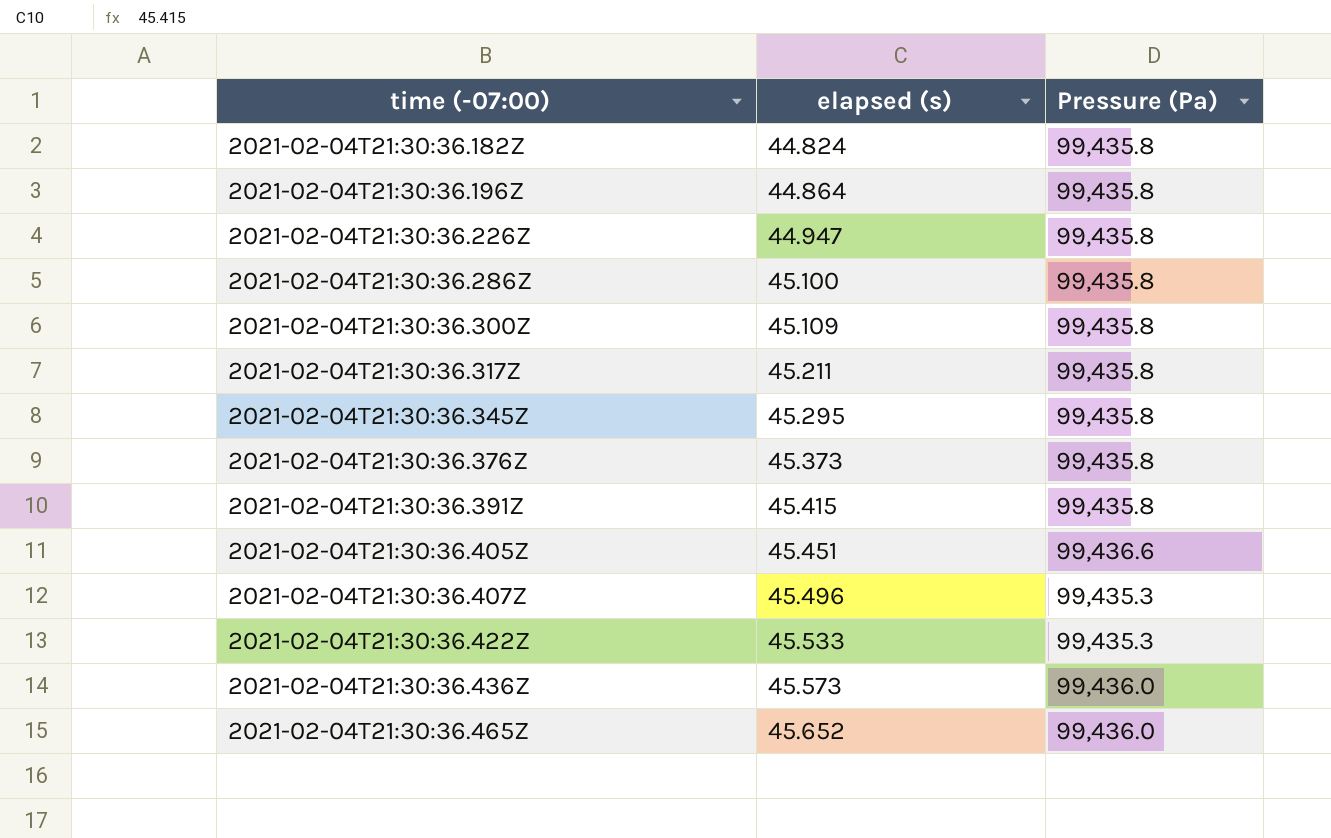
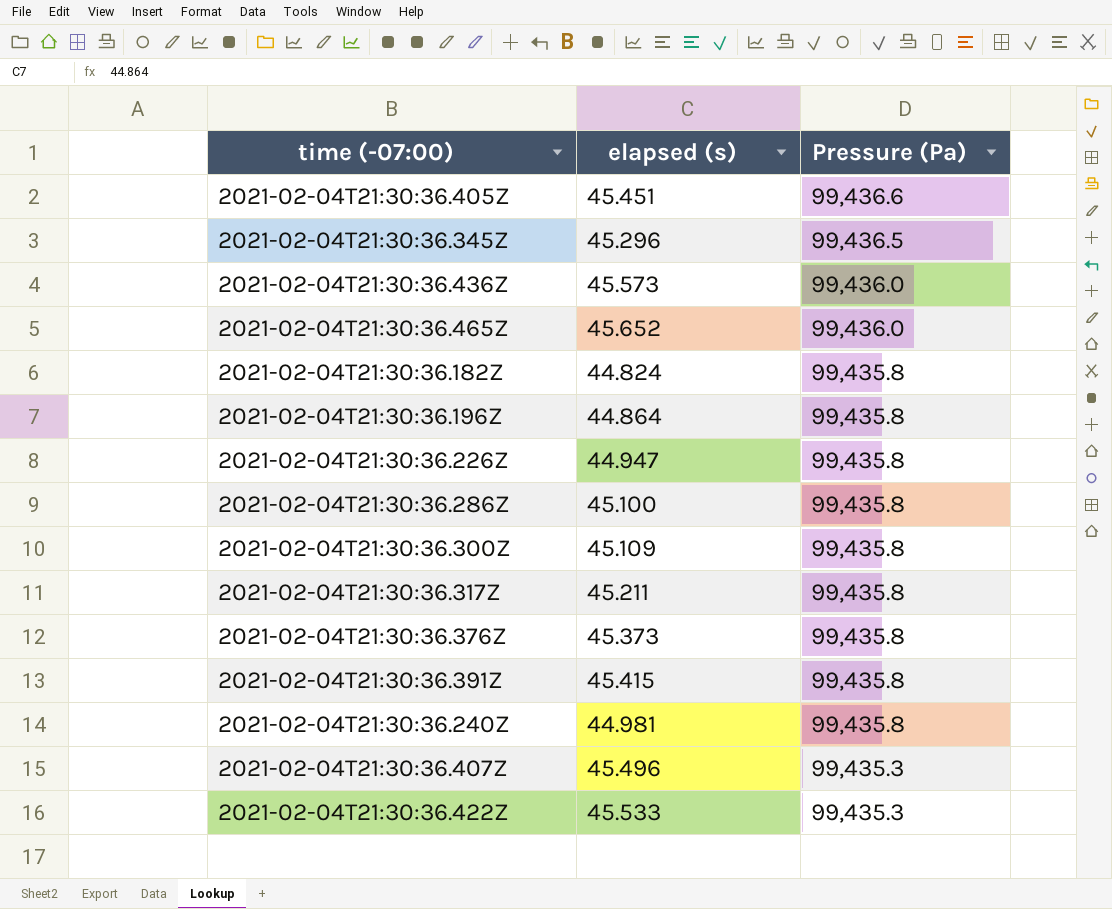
row order: time (-07:00) ascending -> Pressure (Pa) descending
2021-02-04T21:30:36.345Z | elapsed (s): 45.295 -> 45.296
2021-02-04T21:30:36.345Z | Pressure (Pa): 99,435.8 -> 99,436.5
row 2021-02-04T21:30:36.240Z: none -> 44.981 | 99,435.8

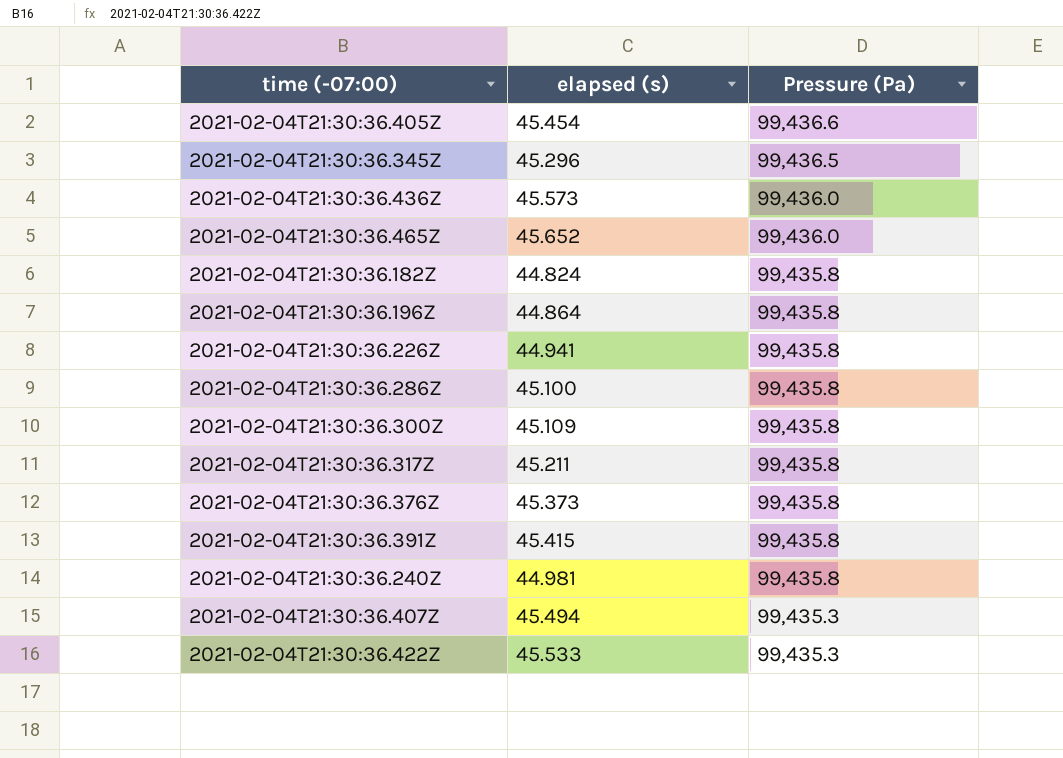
2021-02-04T21:30:36.405Z | elapsed (s): 45.451 -> 45.454
2021-02-04T21:30:36.226Z | elapsed (s): 44.947 -> 44.941
2021-02-04T21:30:36.407Z | elapsed (s): 45.496 -> 45.494

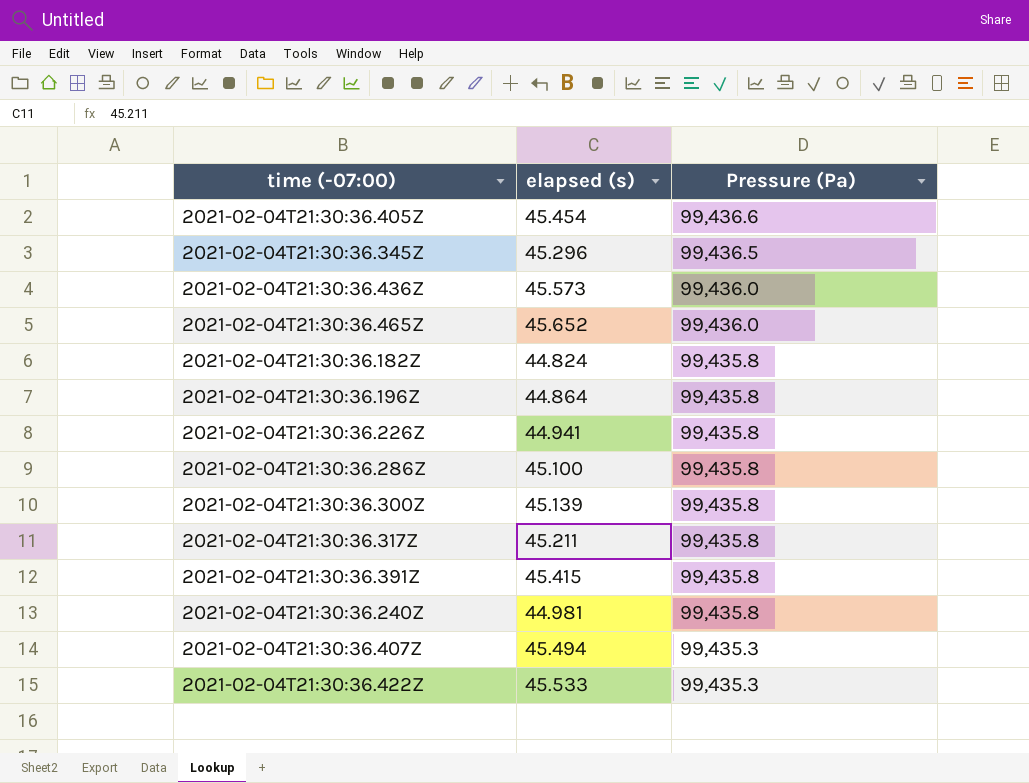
row 2021-02-04T21:30:36.376Z: 45.373 | 99,435.8 -> none
2021-02-04T21:30:36.300Z | elapsed (s): 45.109 -> 45.139

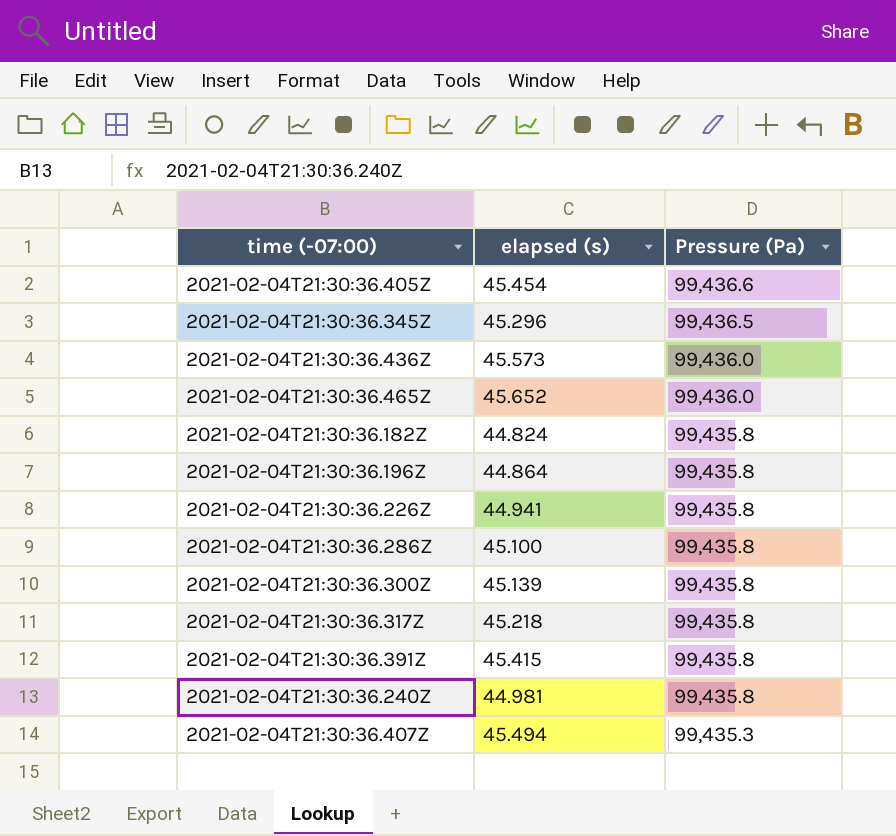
row 2021-02-04T21:30:36.422Z: 45.533 | 99,435.3 -> none
2021-02-04T21:30:36.317Z | elapsed (s): 45.211 -> 45.218

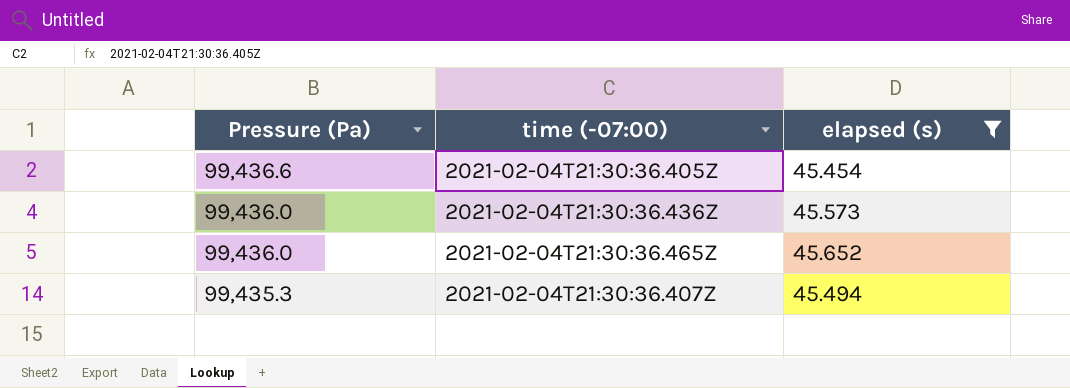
filter: none -> elapsed (s) >= 45.454
column Pressure (Pa) | position: 3 -> 1

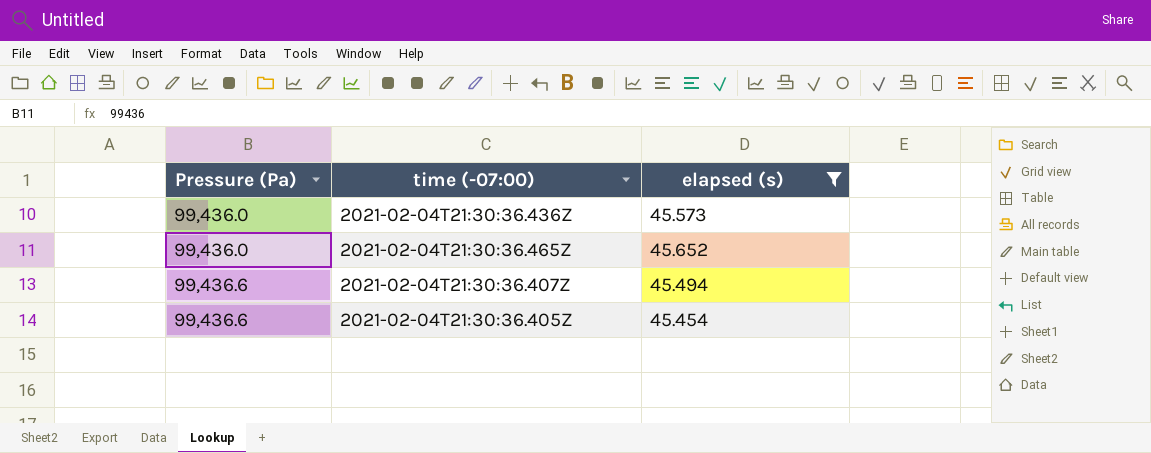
row order: Pressure (Pa) descending -> Pressure (Pa) ascending
2021-02-04T21:30:36.407Z | Pressure (Pa): 99,435.3 -> 99,436.6

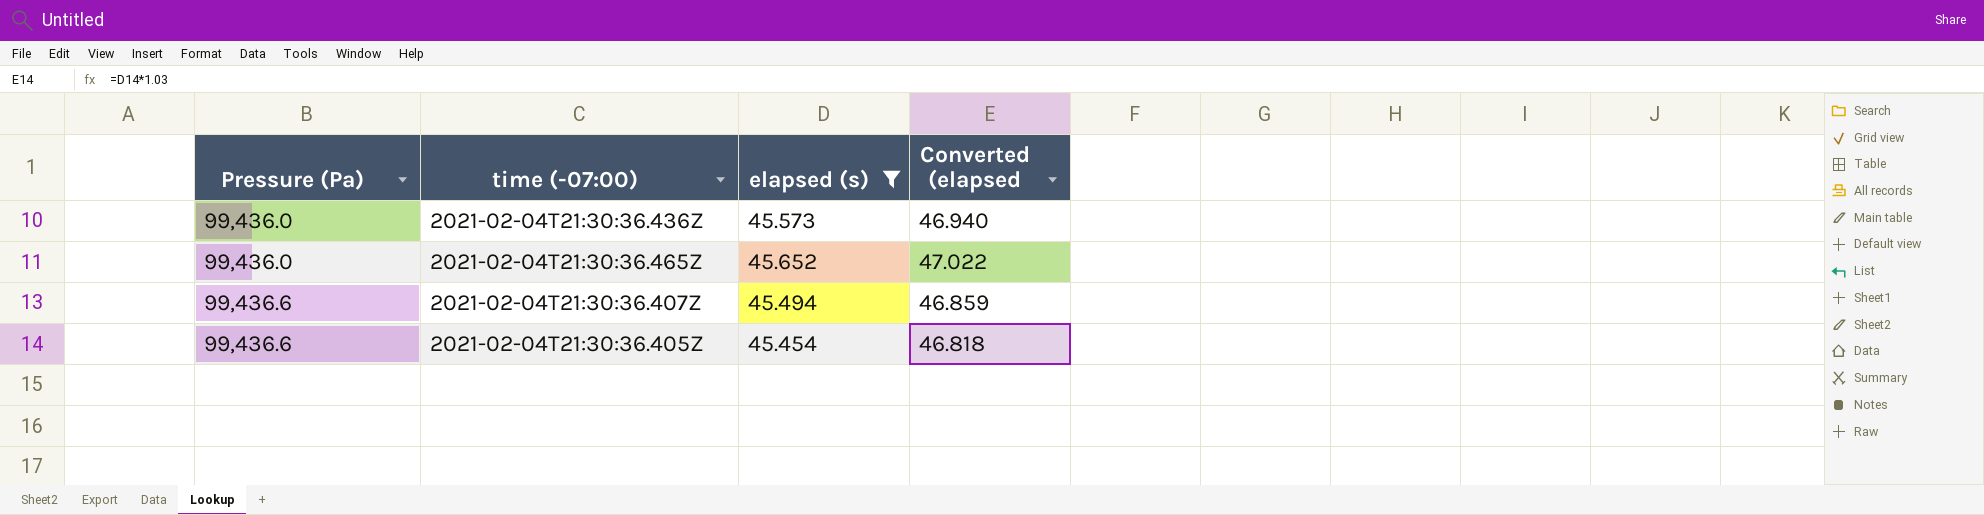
column Converted (elapsed | formula: none -> [elapsed (s)] * 1.03

